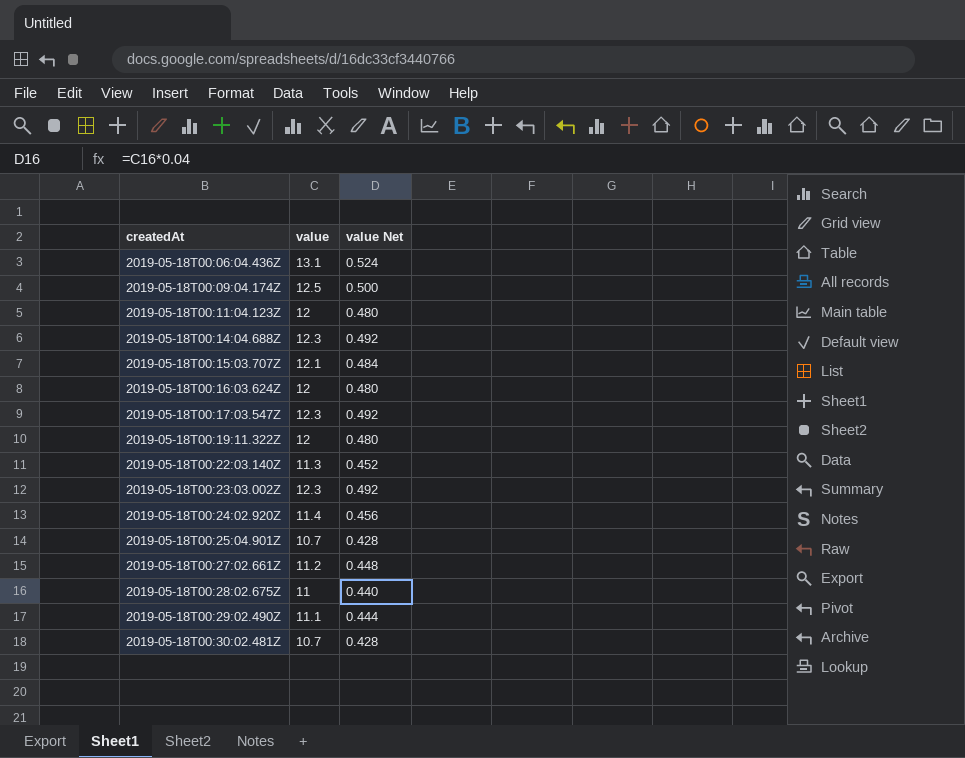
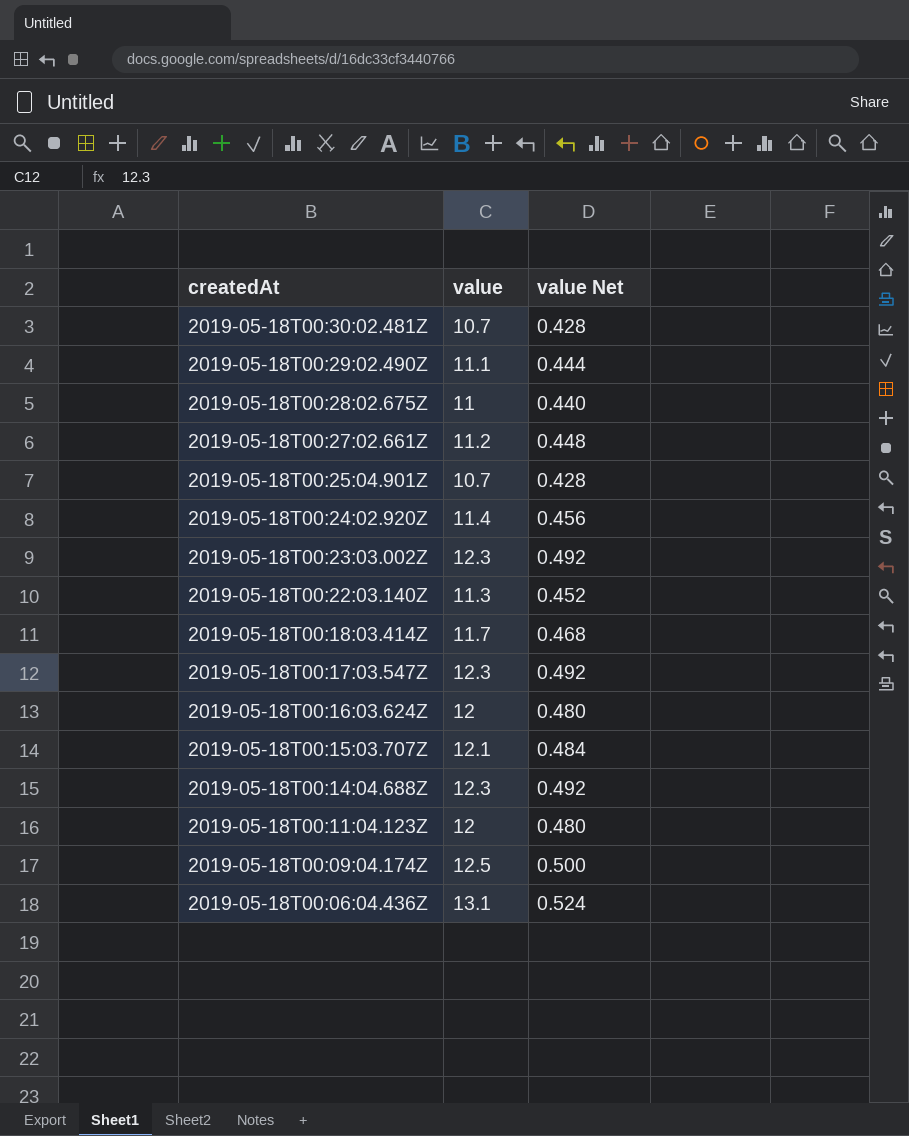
row order: createdAt ascending -> createdAt descending
row 2019-05-18T00:19:11.322Z: 12 | 0.480 -> none
row 2019-05-18T00:18:03.414Z: none -> 11.7 | 0.468

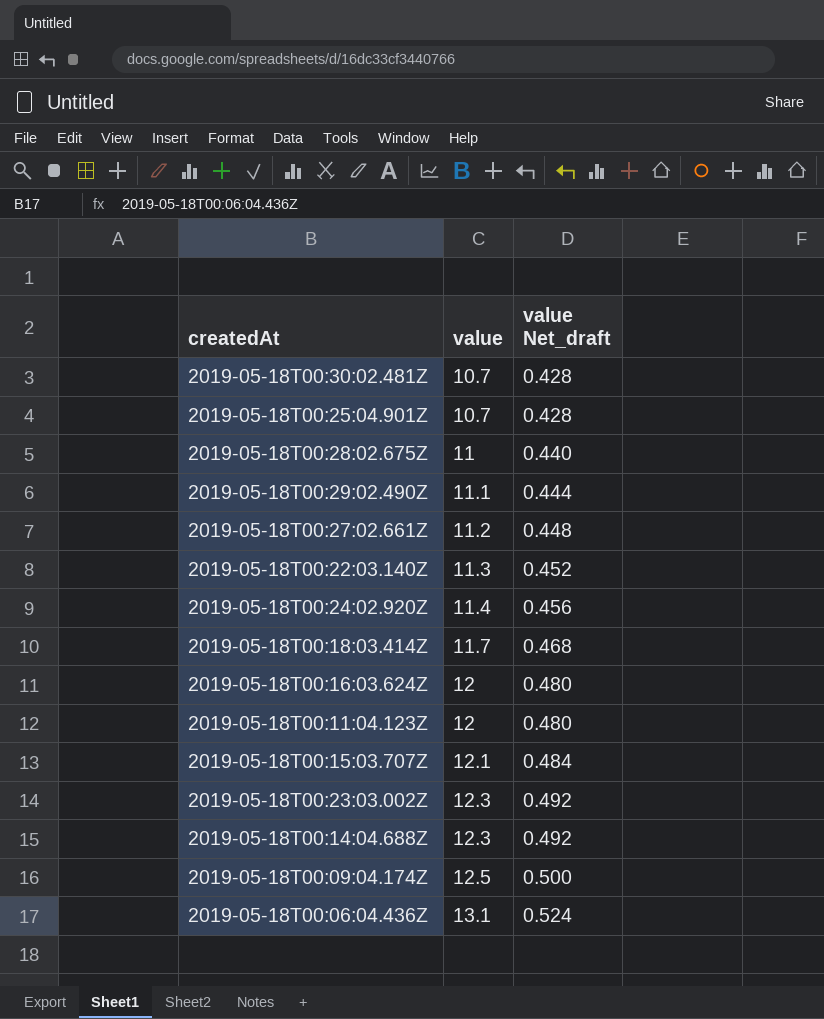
row order: createdAt descending -> value ascending
column name: value Net -> value Net_draft
row 2019-05-18T00:17:03.547Z: 12.3 | 0.492 -> none

